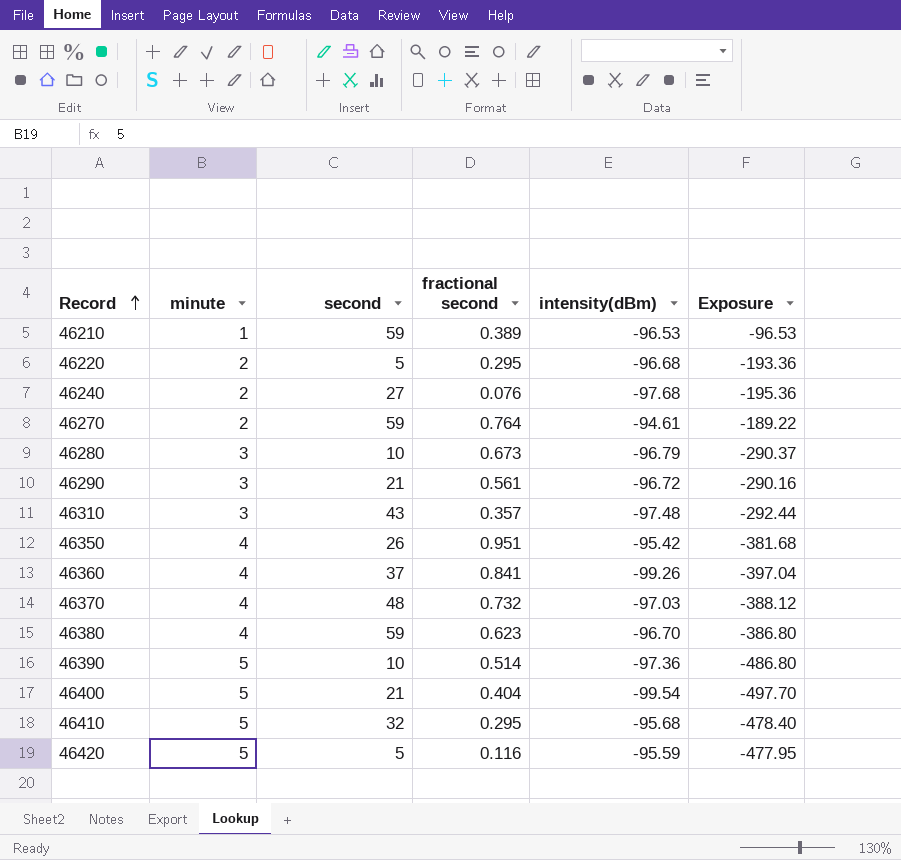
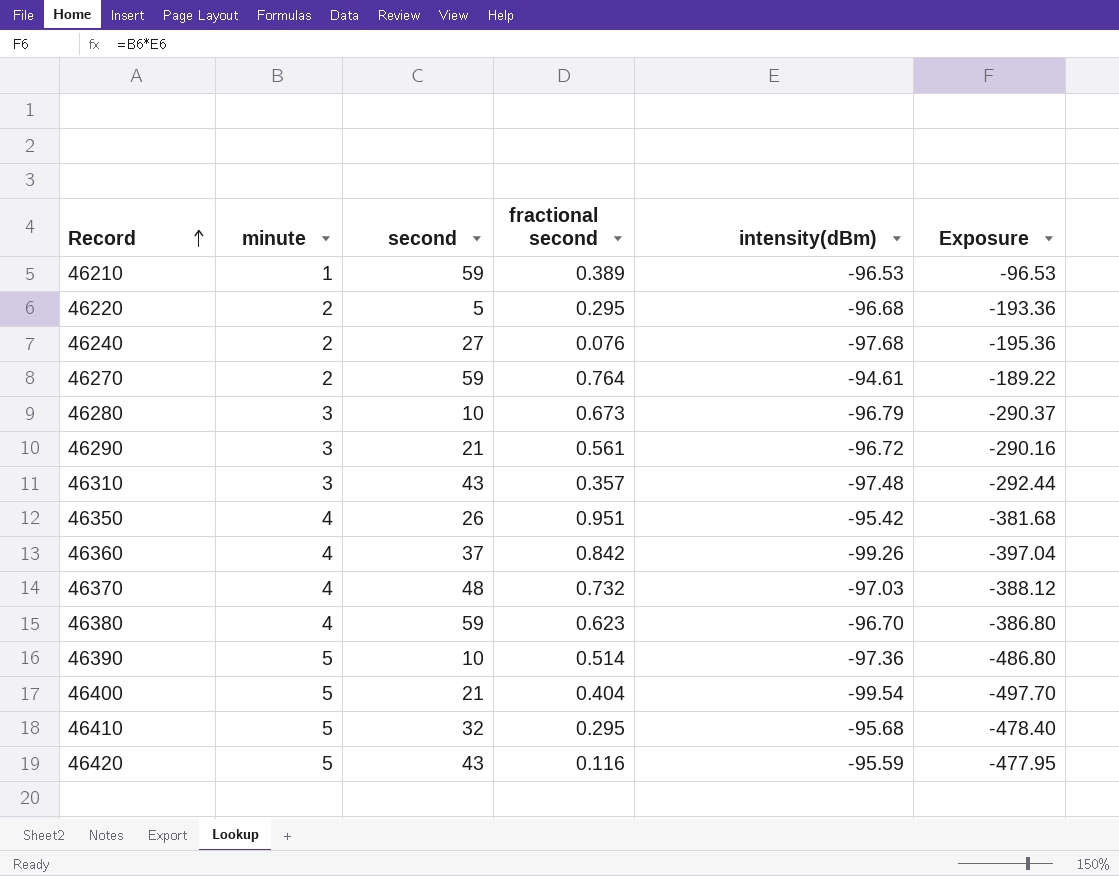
46360 | fractional second: 0.841 -> 0.842
46420 | second: 5 -> 43

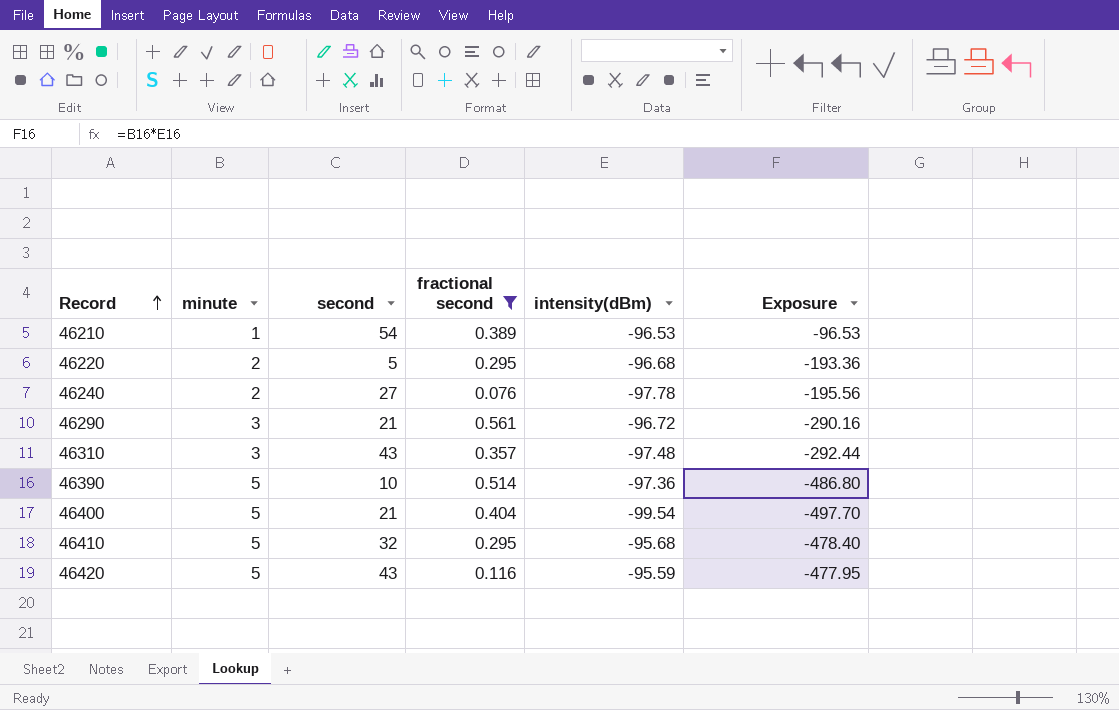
filter: none -> fractional second <= 0.561
46210 | second: 59 -> 54
46240 | intensity(dBm): -97.68 -> -97.78
46240 | Exposure: -195.36 -> -195.56

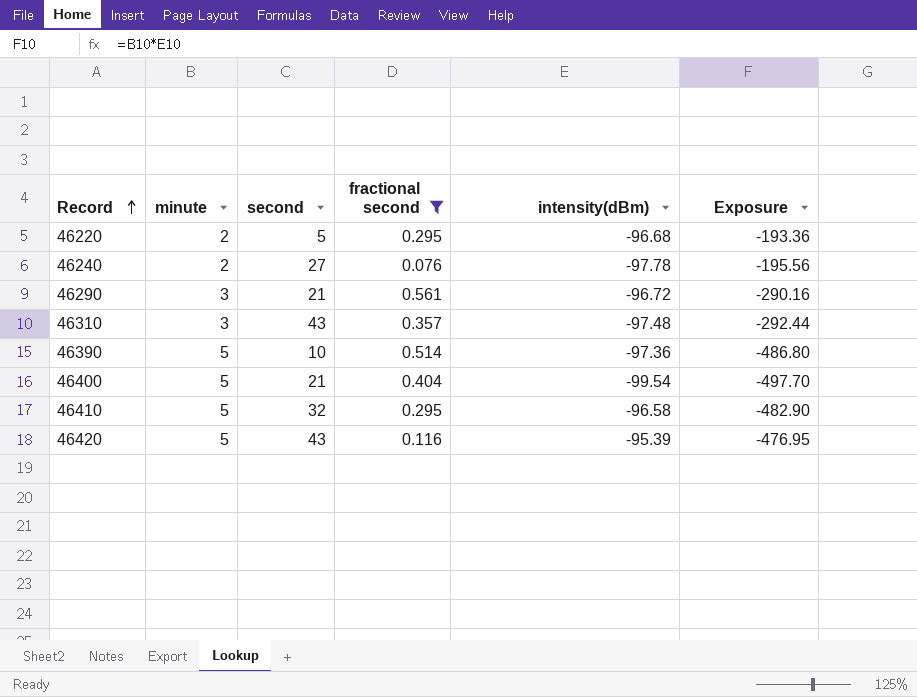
row 46210: 1 | 54 | 0.389 | -96.53 | -96.53 -> none
46410 | intensity(dBm): -95.68 -> -96.58
46410 | Exposure: -478.40 -> -482.90
46420 | intensity(dBm): -95.59 -> -95.39
46420 | Exposure: -477.95 -> -476.95

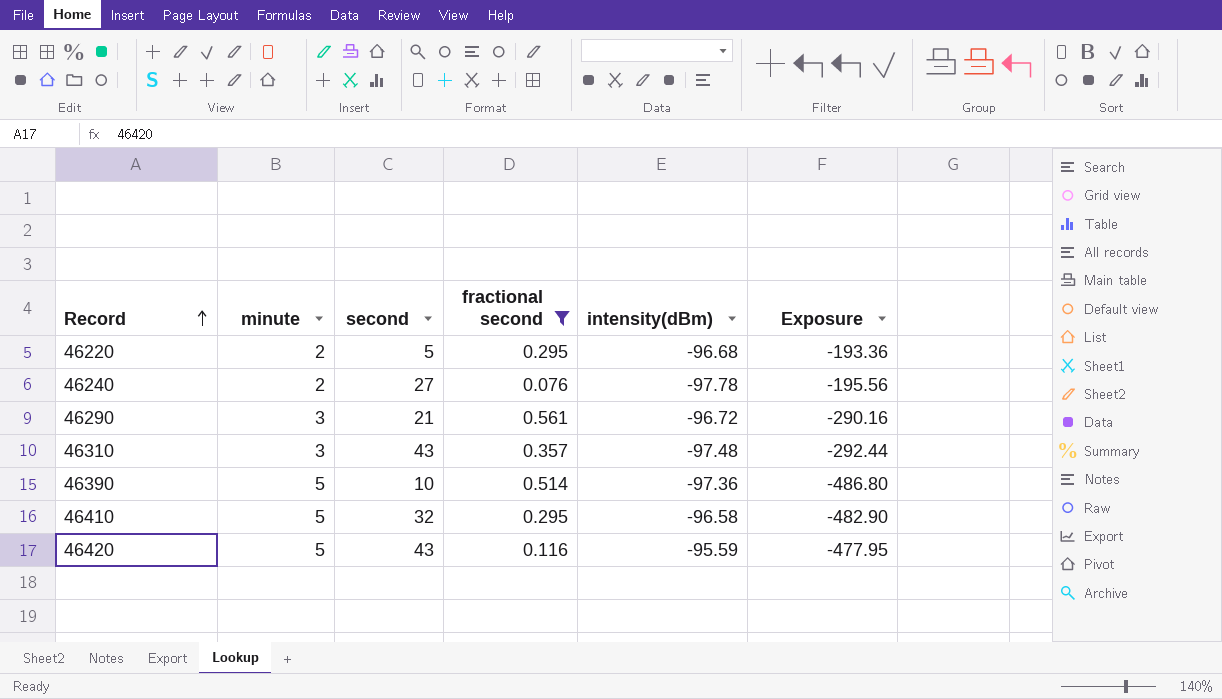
row 46400: 5 | 21 | 0.404 | -99.54 | -497.70 -> none
46420 | intensity(dBm): -95.39 -> -95.59
46420 | Exposure: -476.95 -> -477.95

